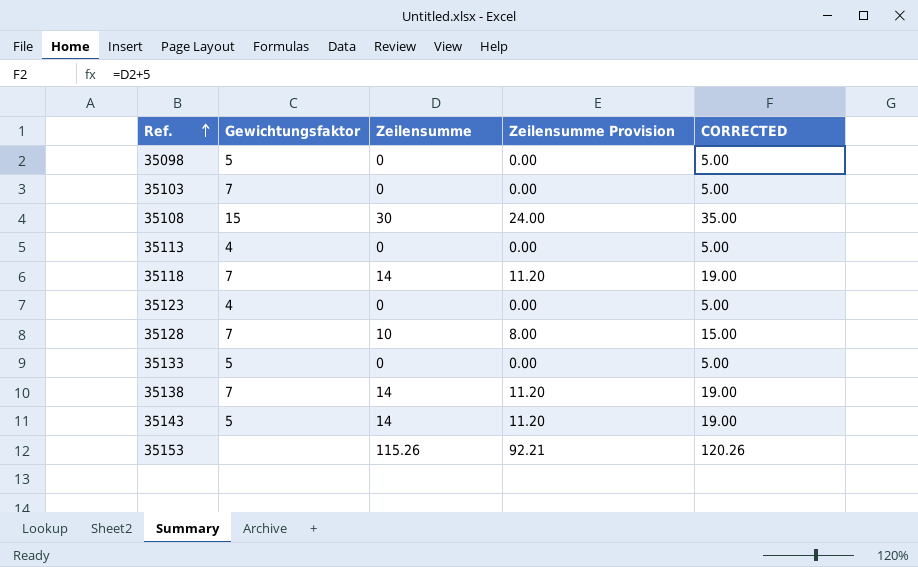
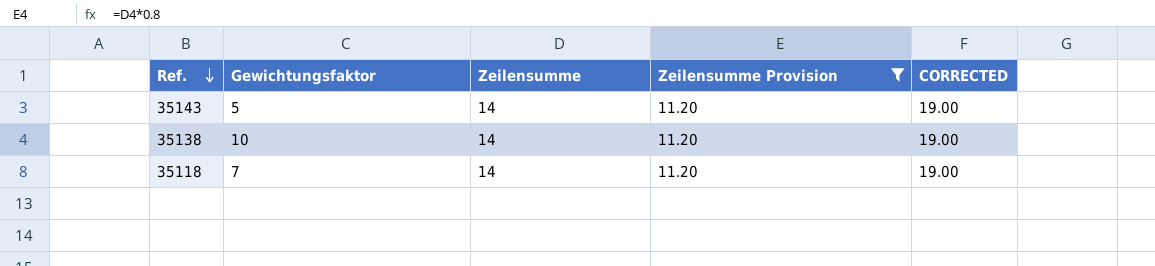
filter: none -> Zeilensumme Provision = 11.20
row order: Ref. ascending -> Ref. descending
35138 | Gewichtungsfaktor: 7 -> 10

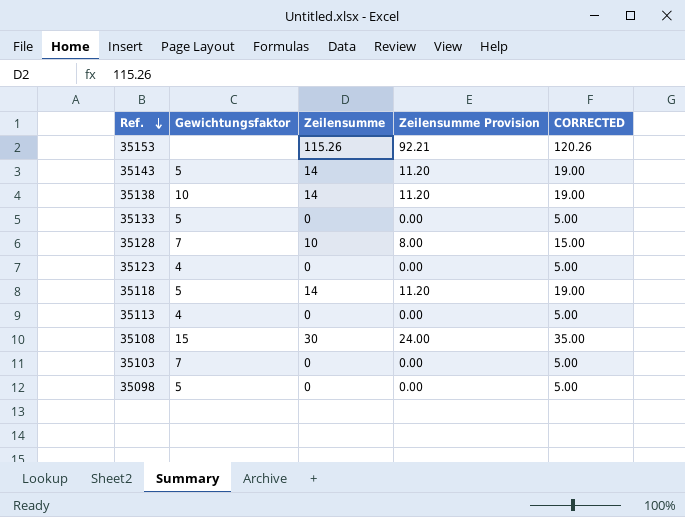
filter: Zeilensumme Provision = 11.20 -> none
35118 | Gewichtungsfaktor: 7 -> 5

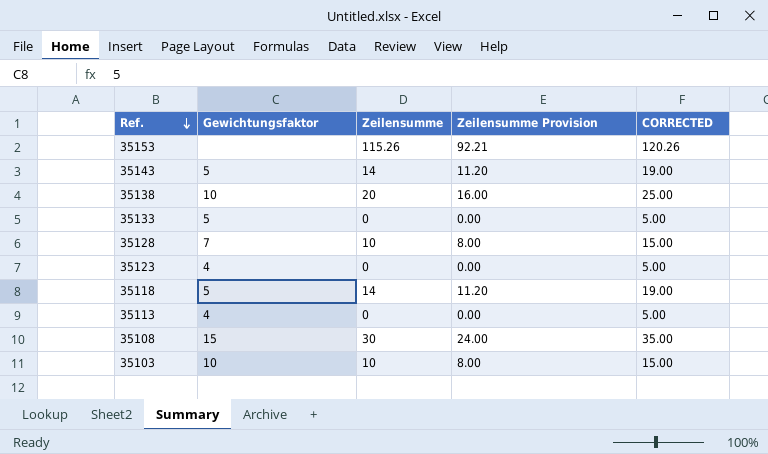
row 35098: 5 | 0 | 0.00 | 5.00 -> none
35138 | Zeilensumme: 14 -> 20
35138 | Zeilensumme Provision: 11.20 -> 16.00
35138 | CORRECTED: 19.00 -> 25.00
35103 | Gewichtungsfaktor: 7 -> 10
35103 | Zeilensumme: 0 -> 10
35103 | Zeilensumme Provision: 0.00 -> 8.00
35103 | CORRECTED: 5.00 -> 15.00

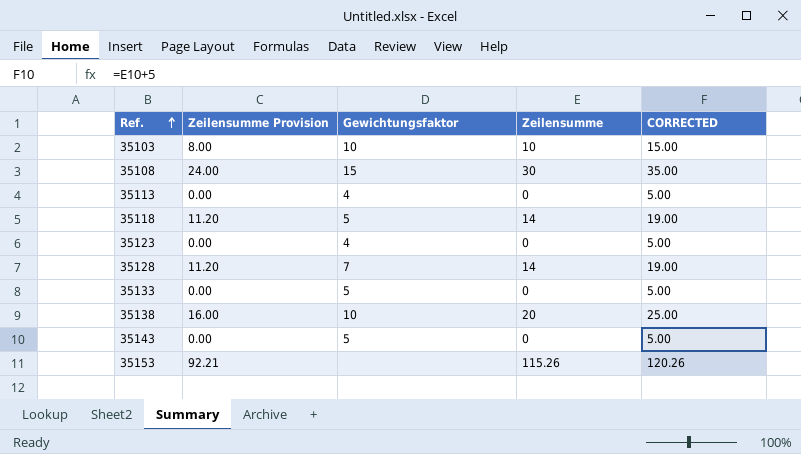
row order: Ref. descending -> Ref. ascending
column Zeilensumme Provision | position: 4 -> 2
35128 | Zeilensumme Provision: 8.00 -> 11.20
35128 | Zeilensumme: 10 -> 14
35128 | CORRECTED: 15.00 -> 19.00
35143 | Zeilensumme Provision: 11.20 -> 0.00
35143 | Zeilensumme: 14 -> 0
35143 | CORRECTED: 19.00 -> 5.00

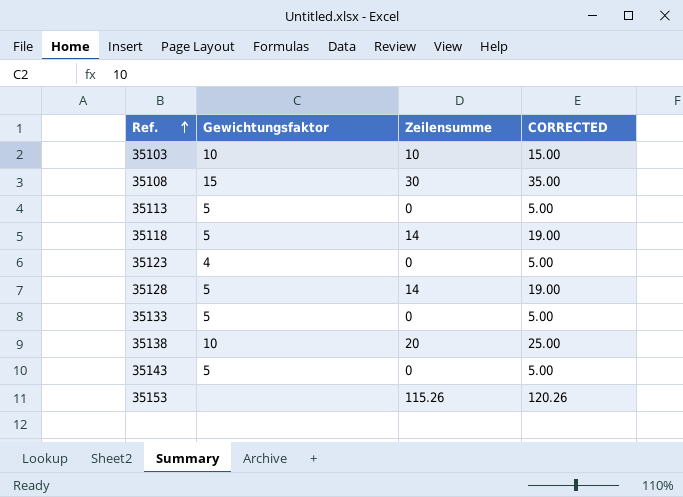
column Zeilensumme Provision | formula: [Zeilensumme] * 0.8 -> none
35113 | Gewichtungsfaktor: 4 -> 5
35128 | Gewichtungsfaktor: 7 -> 5

